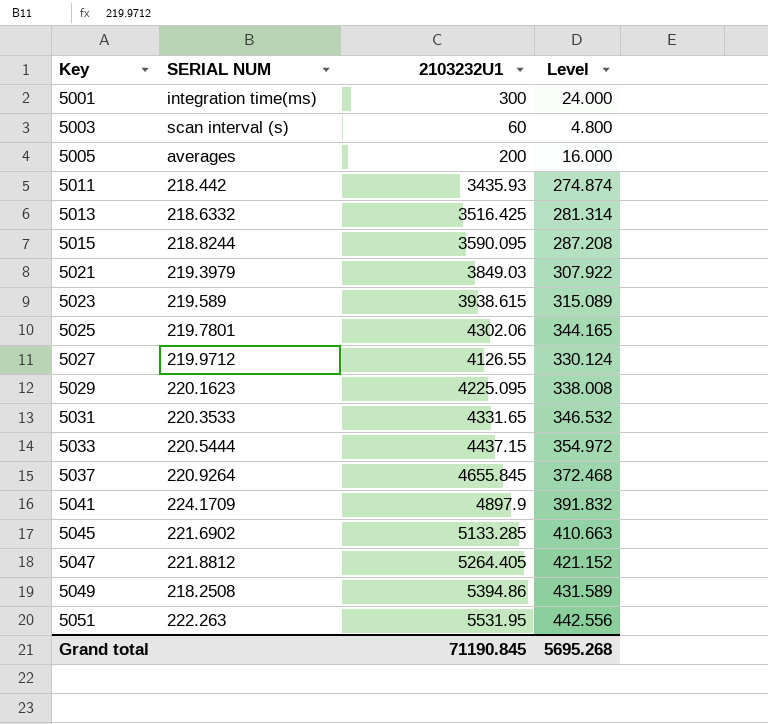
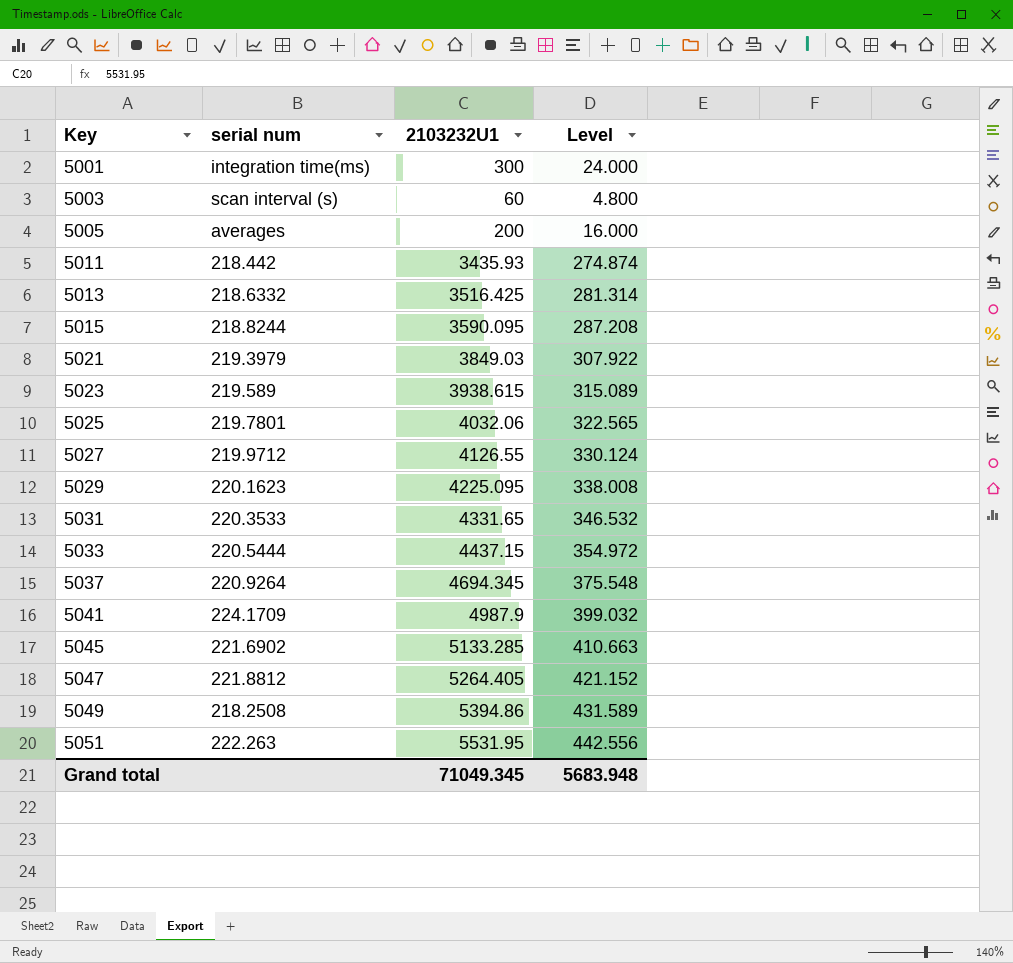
column name: SERIAL NUM -> serial num
5025 | 2103232U1: 4302.06 -> 4032.06
5025 | Level: 344.165 -> 322.565
5037 | 2103232U1: 4655.845 -> 4694.345
5037 | Level: 372.468 -> 375.548
5041 | 2103232U1: 4897.9 -> 4987.9
5041 | Level: 391.832 -> 399.032
Grand total | 2103232U1: 71190.845 -> 71049.345
Grand total | Level: 5695.268 -> 5683.948

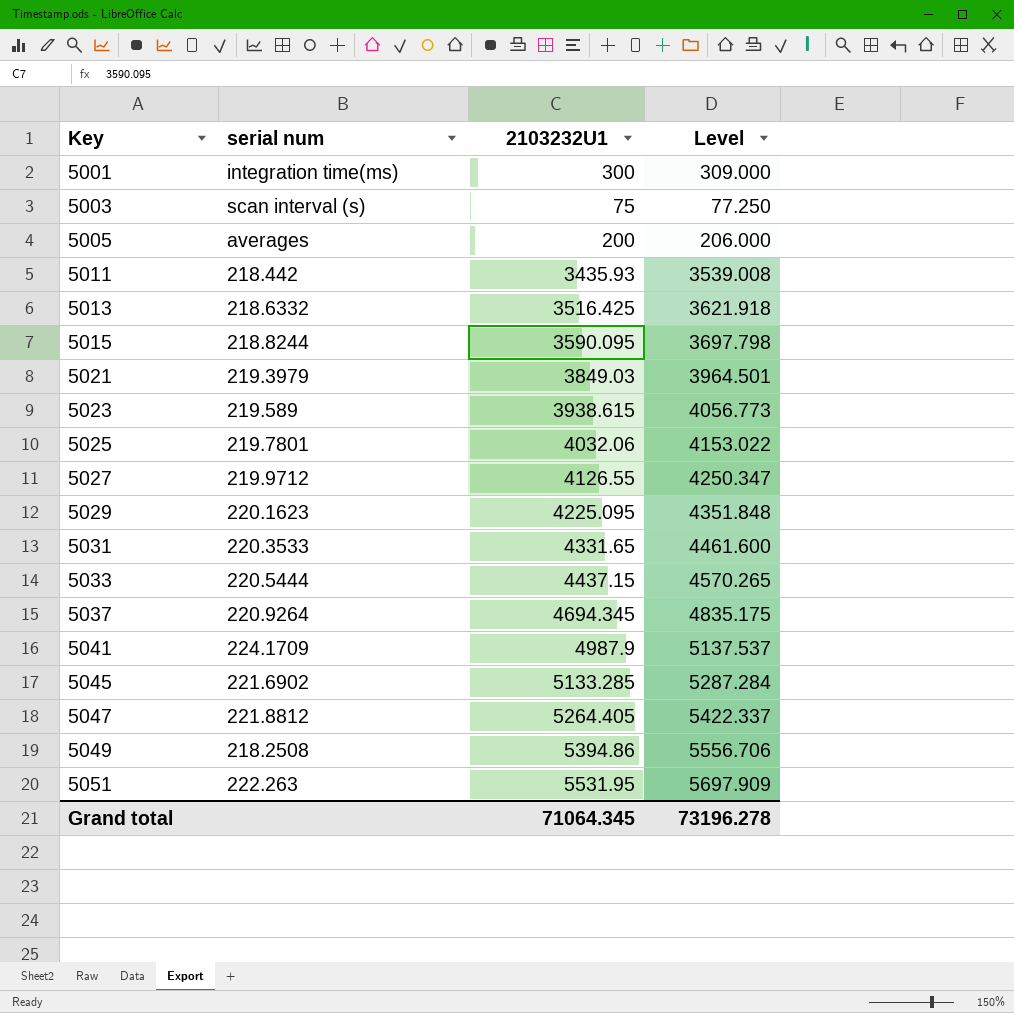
column Level | formula: [2103232U1] * 0.08 -> [2103232U1] * 1.03
5003 | 2103232U1: 60 -> 75
Grand total | 2103232U1: 71049.345 -> 71064.345
Grand total | Level: 5683.948 -> 73196.278

